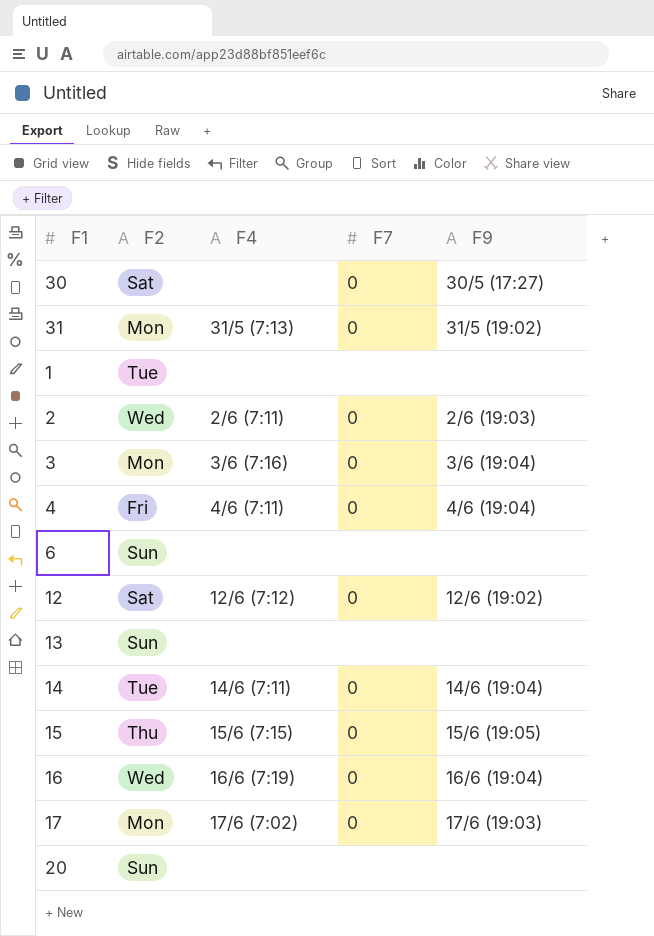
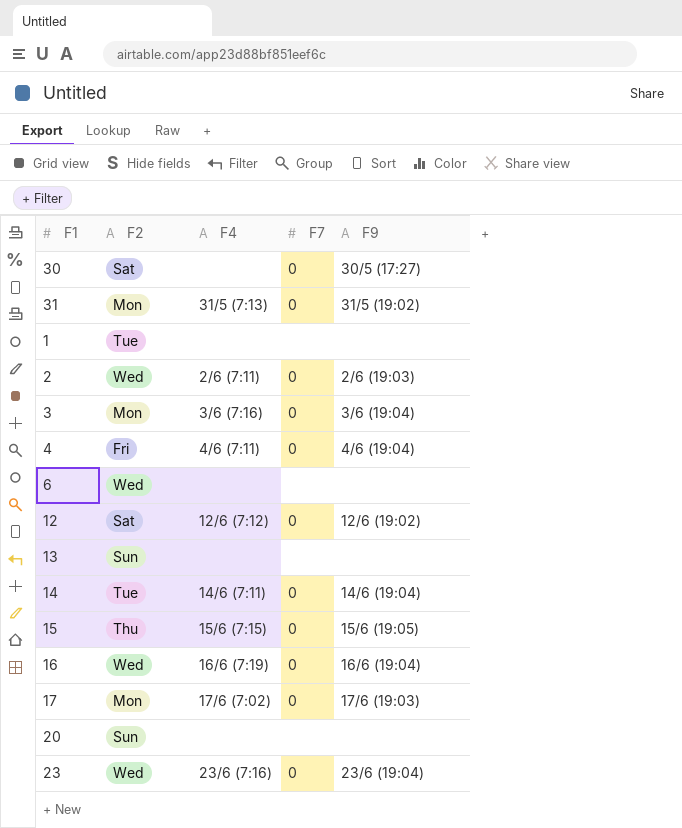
6 | F2: Sun -> Wed
row 23: none -> Wed | 23/6 (7:16) | 0 | 23/6 (19:04)

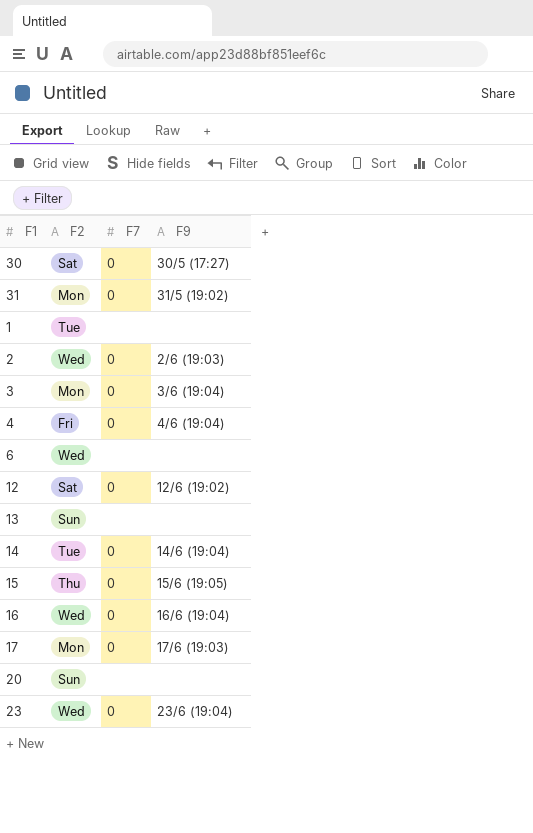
column F4 | position: 3 -> none

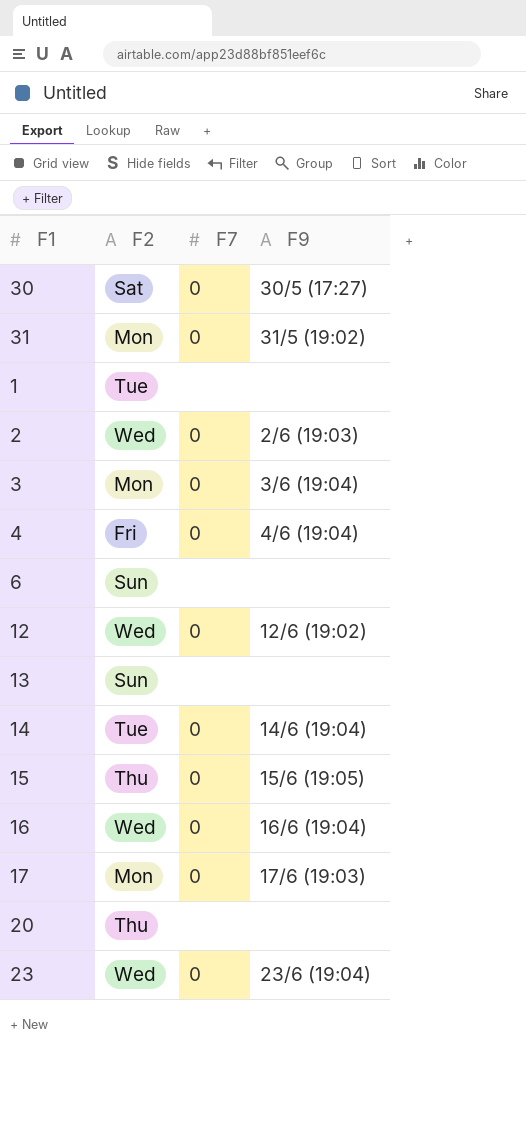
6 | F2: Wed -> Sun
12 | F2: Sat -> Wed
20 | F2: Sun -> Thu

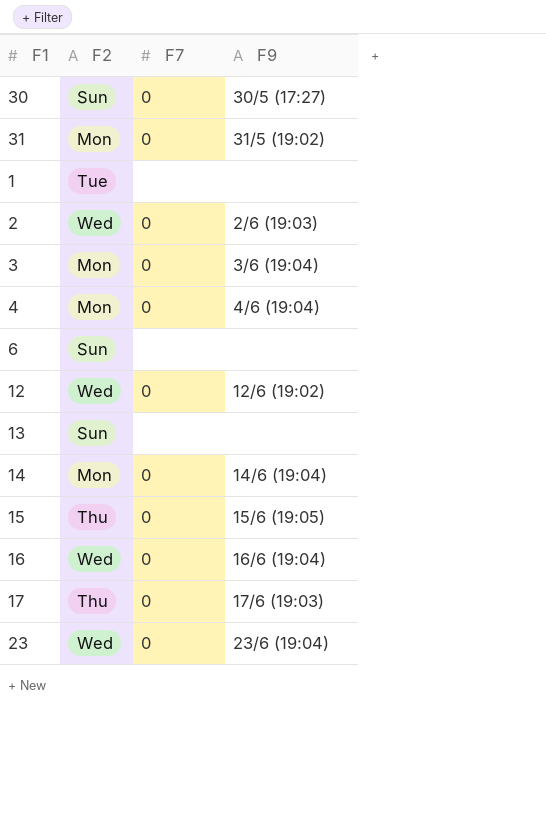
row 20: Thu | none | none -> none
30 | F2: Sat -> Sun
4 | F2: Fri -> Mon
14 | F2: Tue -> Mon
17 | F2: Mon -> Thu

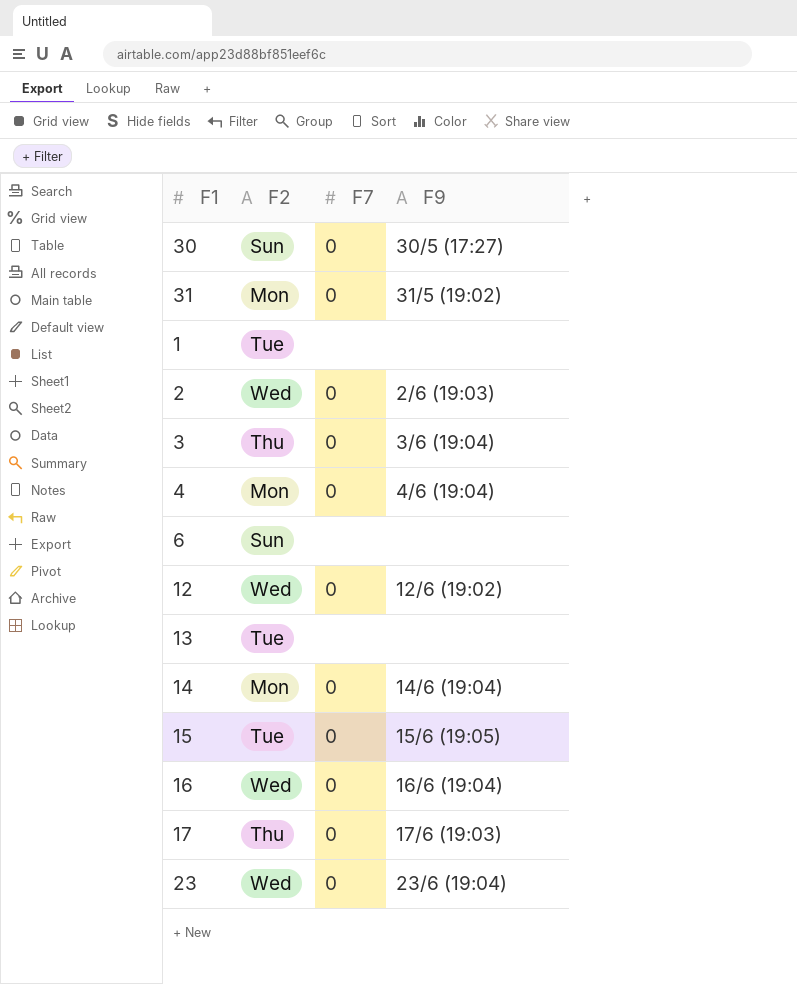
3 | F2: Mon -> Thu
13 | F2: Sun -> Tue
15 | F2: Thu -> Tue

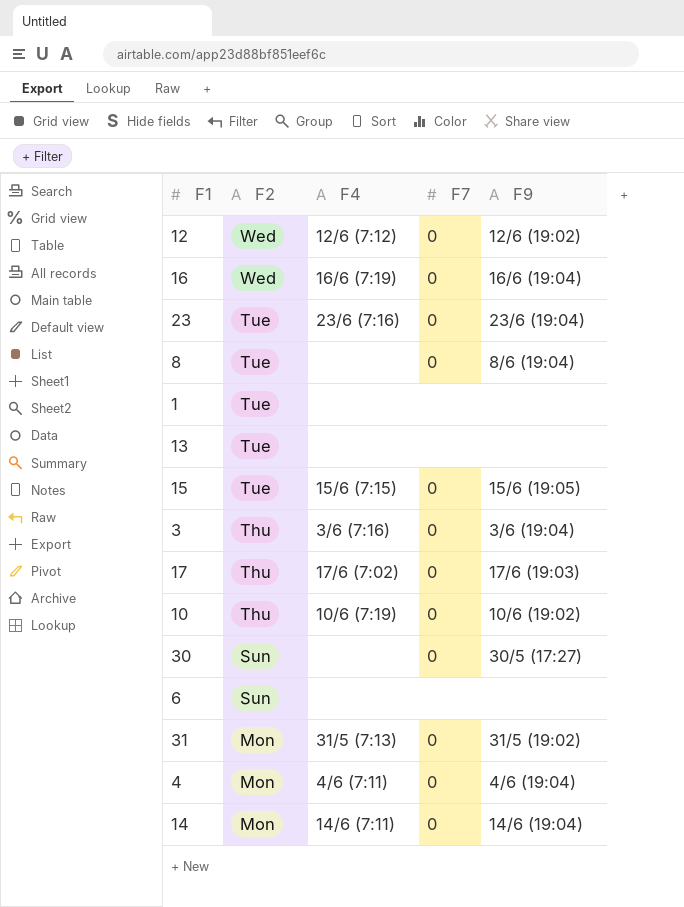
row order: none -> F2 descending
column F4 | position: none -> 3
row 2: Wed | 0 | 2/6 (19:03) -> none
23 | F2: Wed -> Tue
row 8: none -> Tue | none | 0 | 8/6 (19:04)
row 10: none -> Thu | 10/6 (7:19) | 0 | 10/6 (19:02)

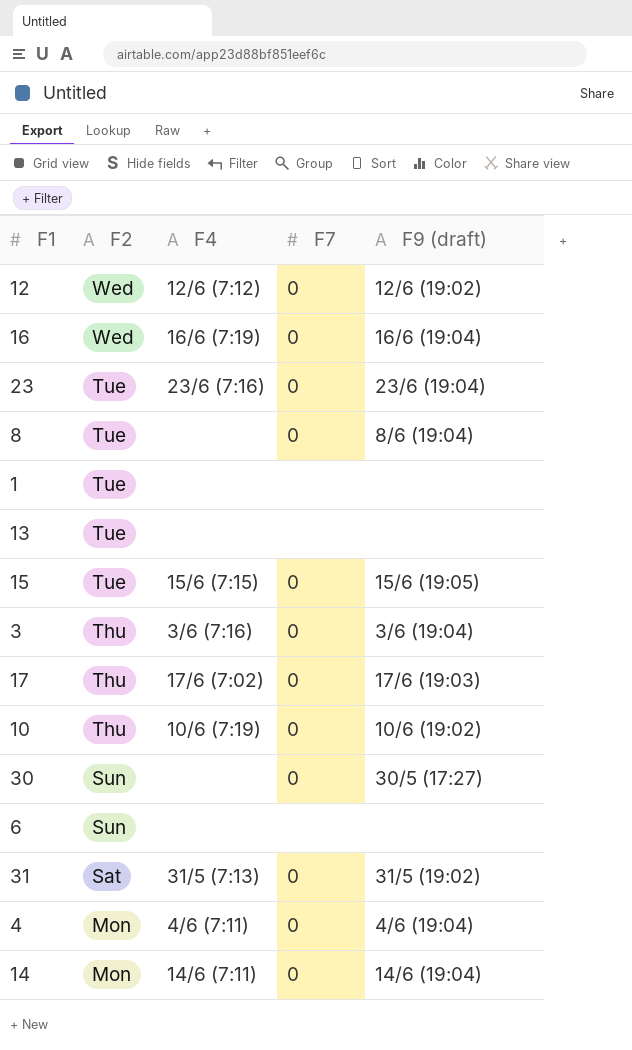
column name: F9 -> F9 (draft)
31 | F2: Mon -> Sat

